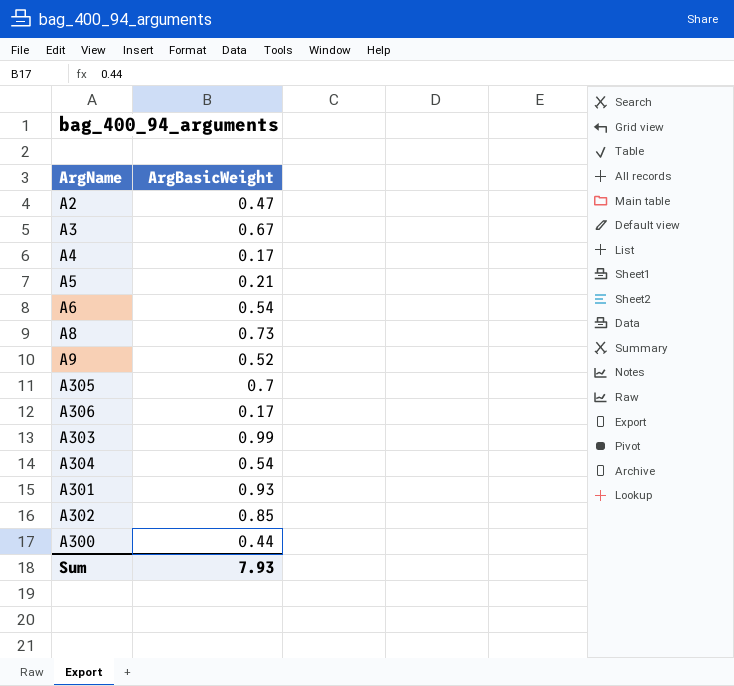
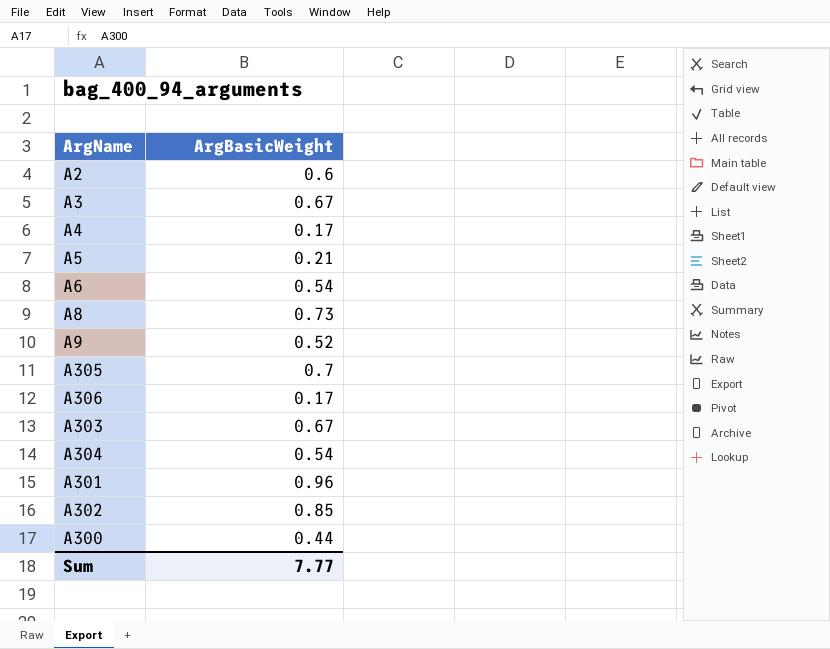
A2 | ArgBasicWeight: 0.47 -> 0.6
A303 | ArgBasicWeight: 0.99 -> 0.67
A301 | ArgBasicWeight: 0.93 -> 0.96
Sum | ArgBasicWeight: 7.93 -> 7.77

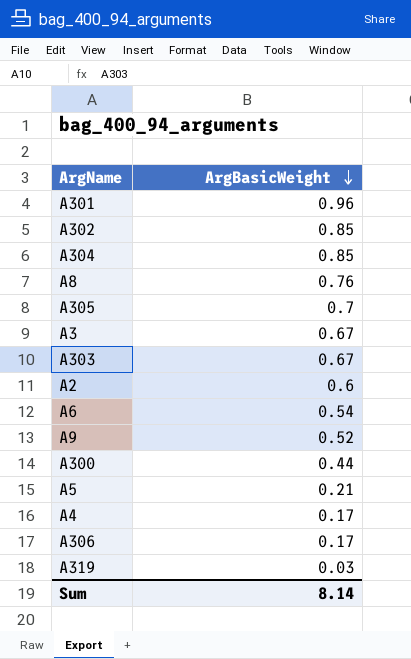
row order: none -> ArgBasicWeight descending
A304 | ArgBasicWeight: 0.54 -> 0.85
A8 | ArgBasicWeight: 0.73 -> 0.76
row A319: none -> 0.03
Sum | ArgBasicWeight: 7.77 -> 8.14

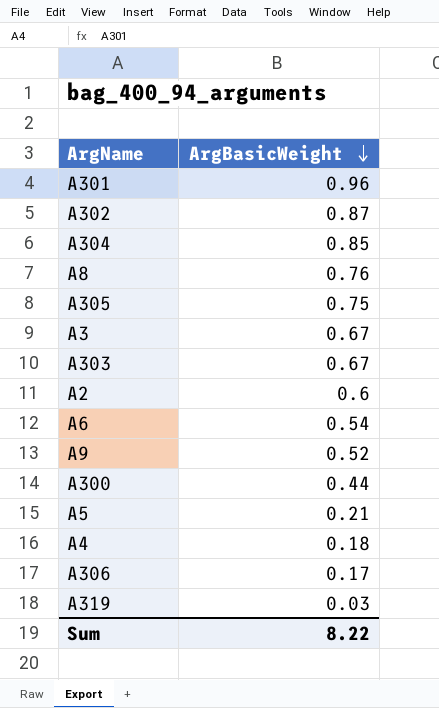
A302 | ArgBasicWeight: 0.85 -> 0.87
A305 | ArgBasicWeight: 0.7 -> 0.75
A4 | ArgBasicWeight: 0.17 -> 0.18
Sum | ArgBasicWeight: 8.14 -> 8.22

